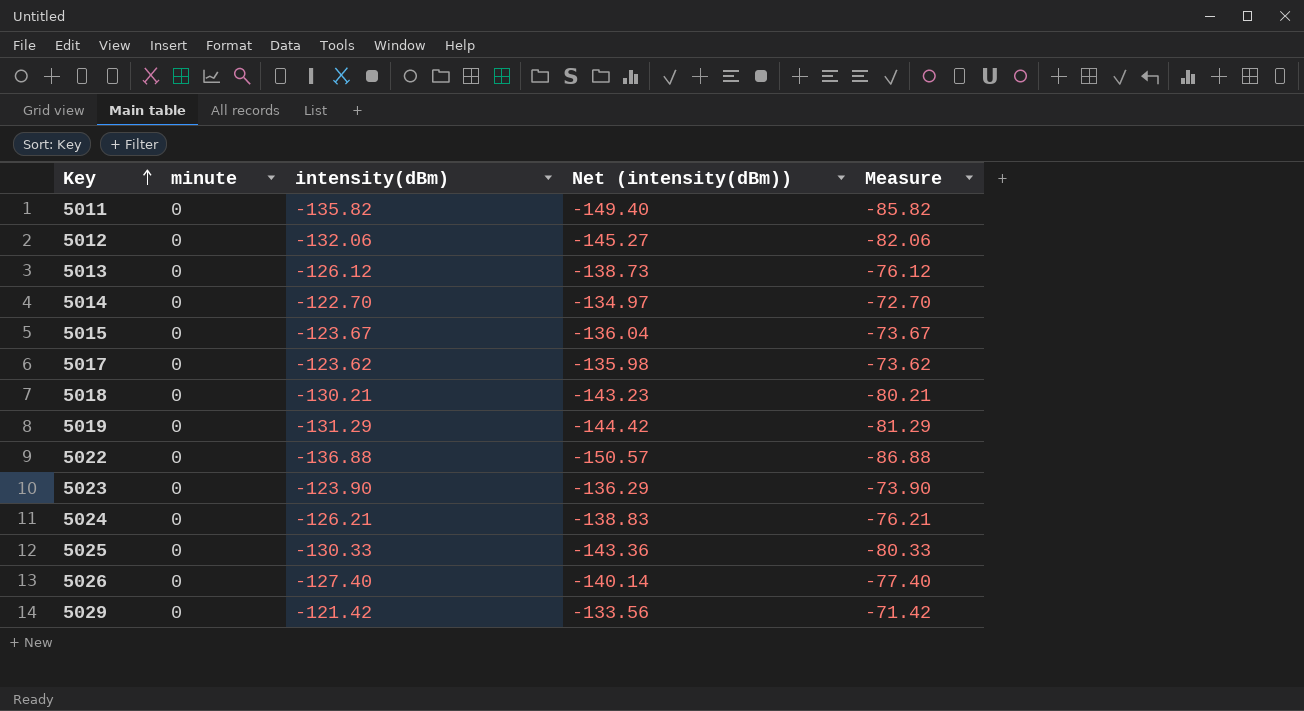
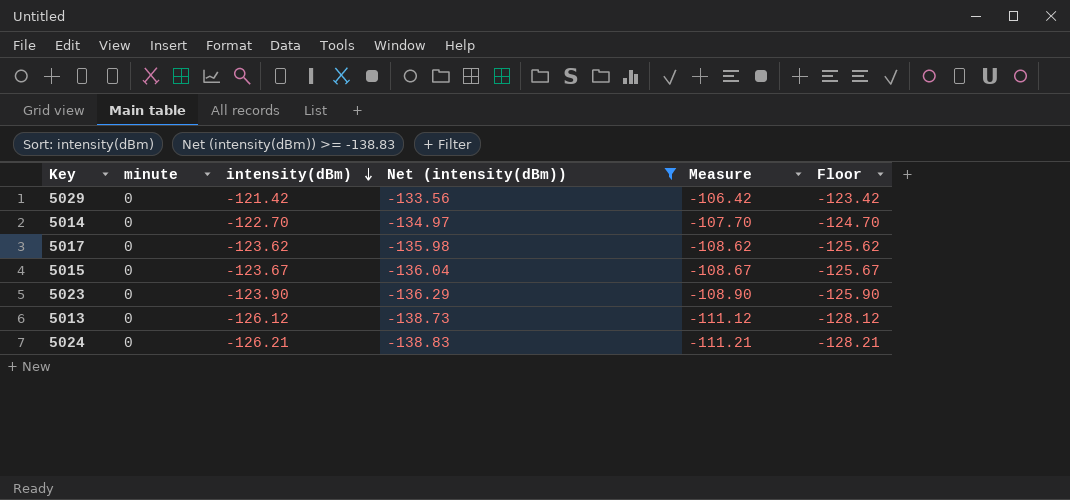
filter: none -> Net (intensity(dBm)) >= -138.83
row order: Key ascending -> intensity(dBm) descending
column Measure | formula: [intensity(dBm)] + 50 -> [intensity(dBm)] + 15
column Floor | formula: none -> [intensity(dBm)] - 2

